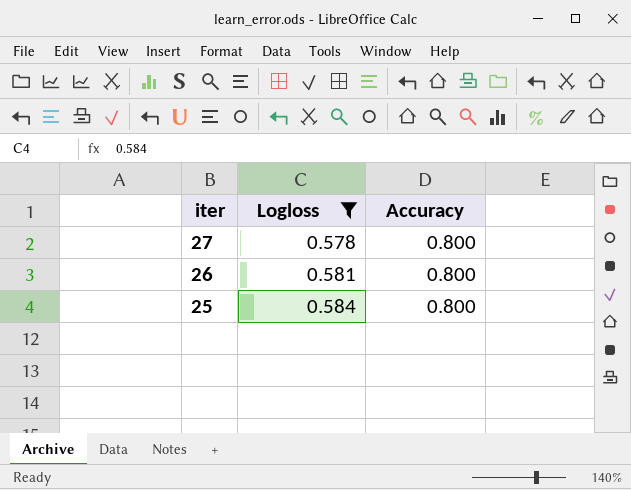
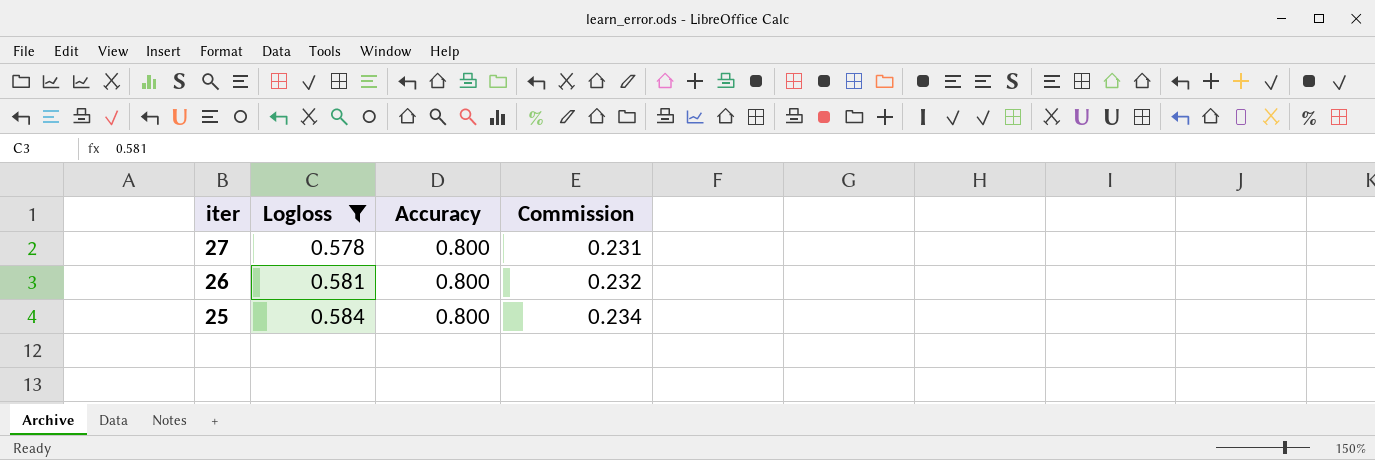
column Commission | formula: none -> [Logloss] * 0.4

